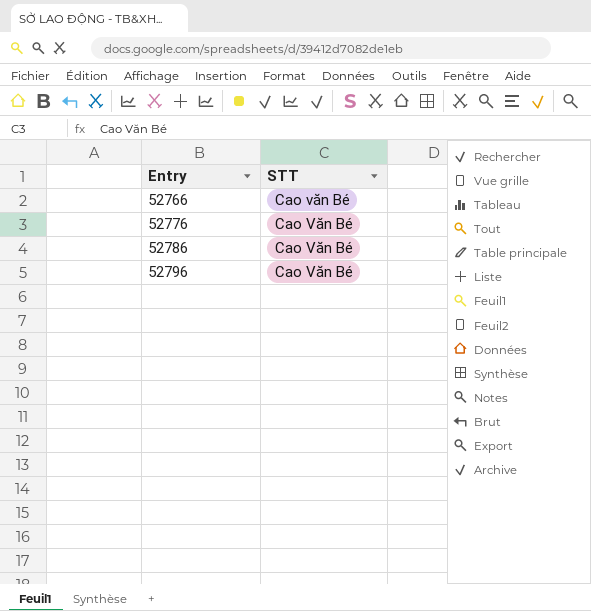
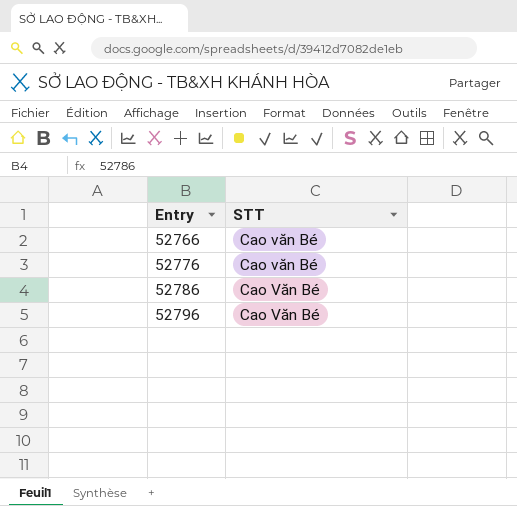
52776 | STT: Cao Văn Bé -> Cao văn Bé

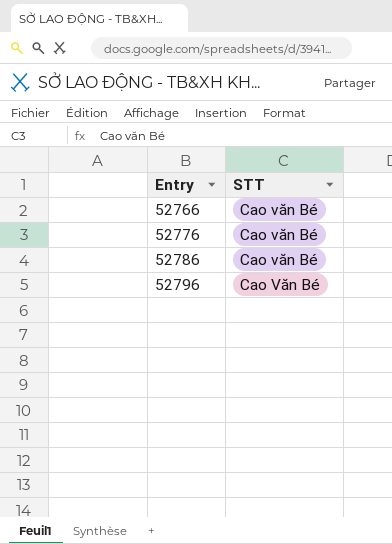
52786 | STT: Cao Văn Bé -> Cao văn Bé

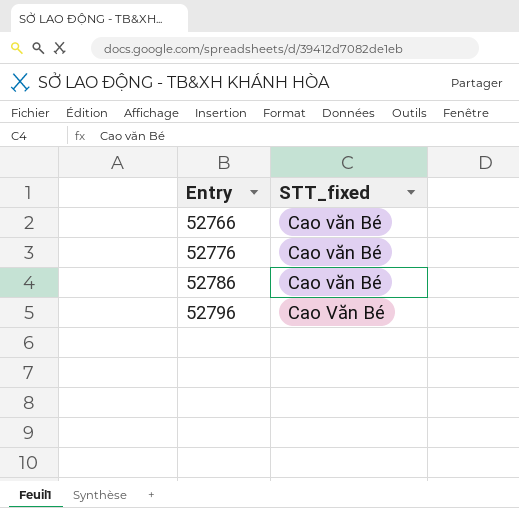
column name: STT -> STT_fixed

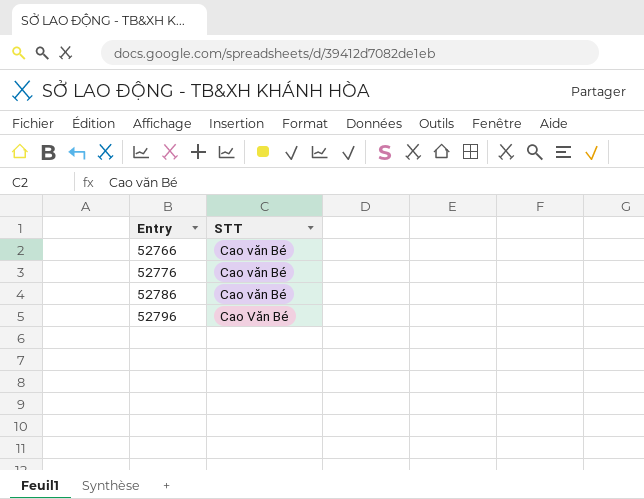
column name: STT_fixed -> STT

